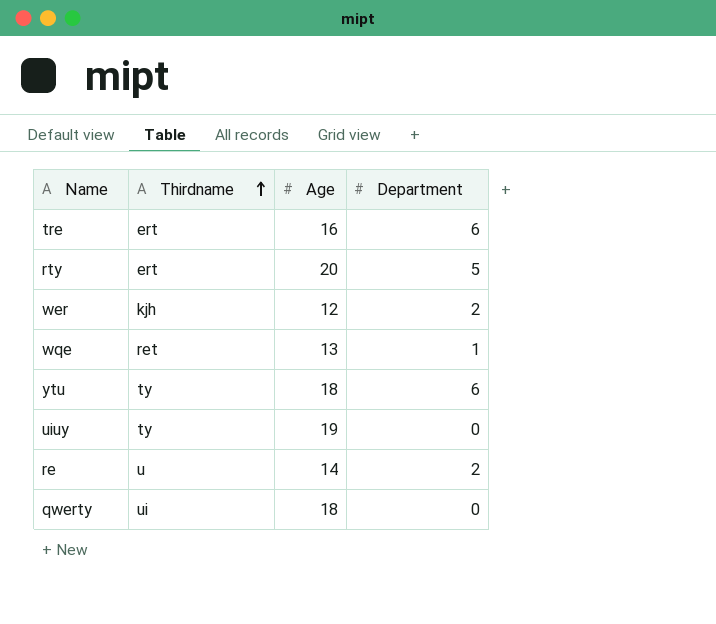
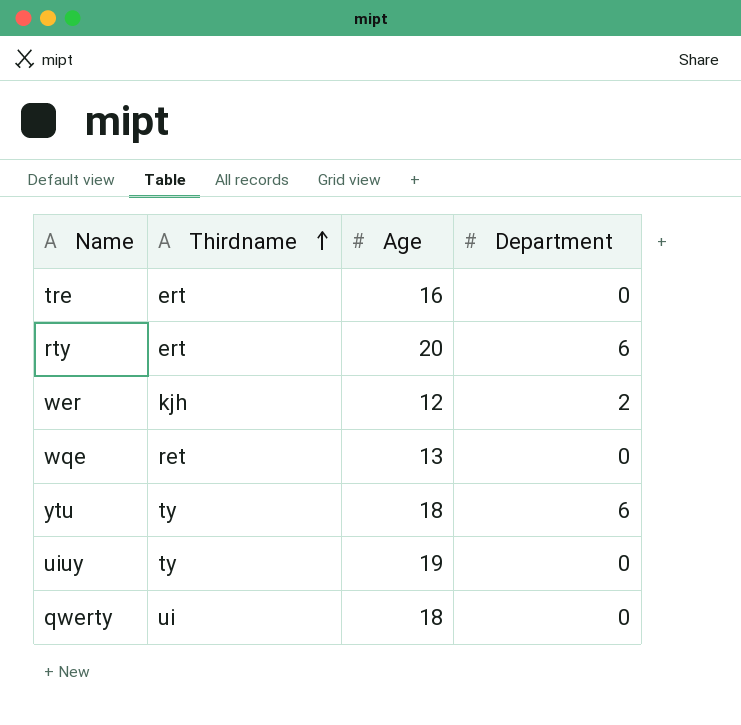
row re: u | 14 | 2 -> none
tre | Department: 6 -> 0
rty | Department: 5 -> 6
wqe | Department: 1 -> 0

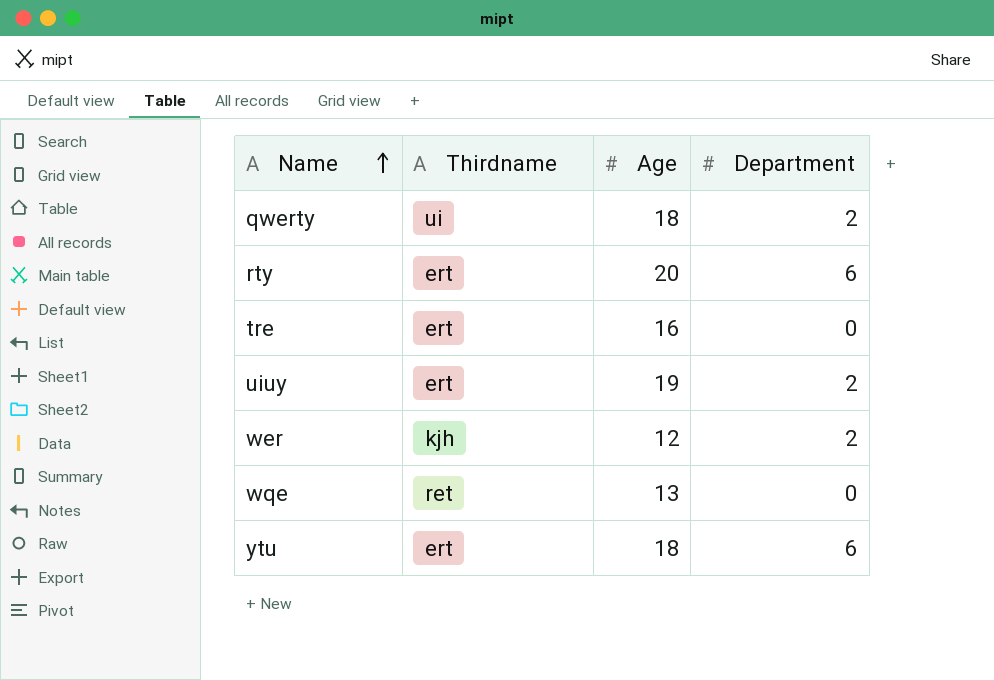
row order: Thirdname ascending -> Name ascending
qwerty | Department: 0 -> 2
uiuy | Thirdname: ty -> ert
uiuy | Department: 0 -> 2
ytu | Thirdname: ty -> ert

